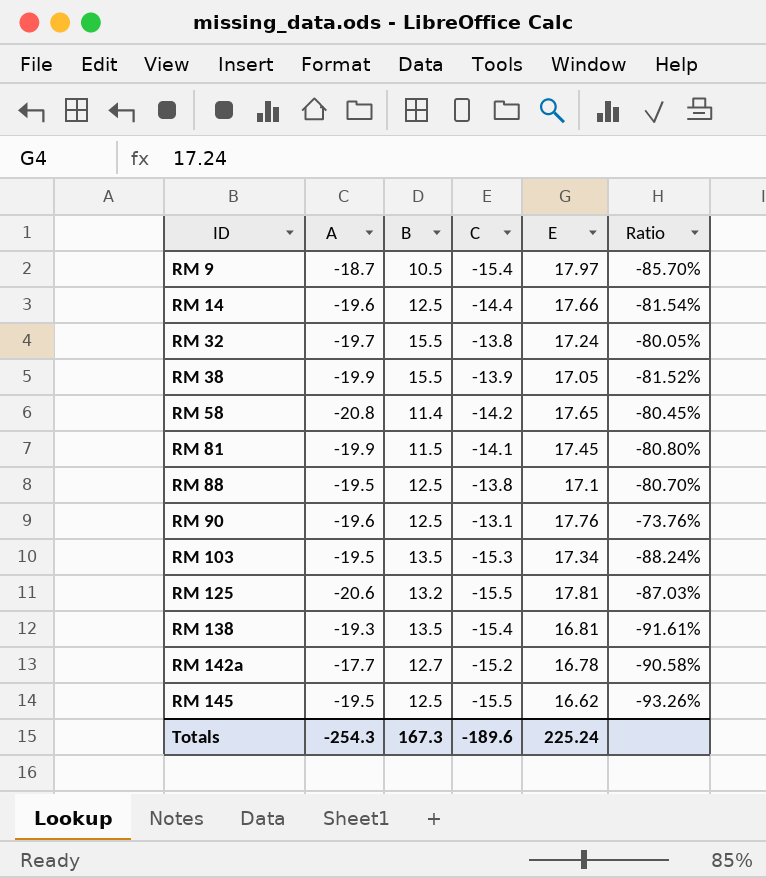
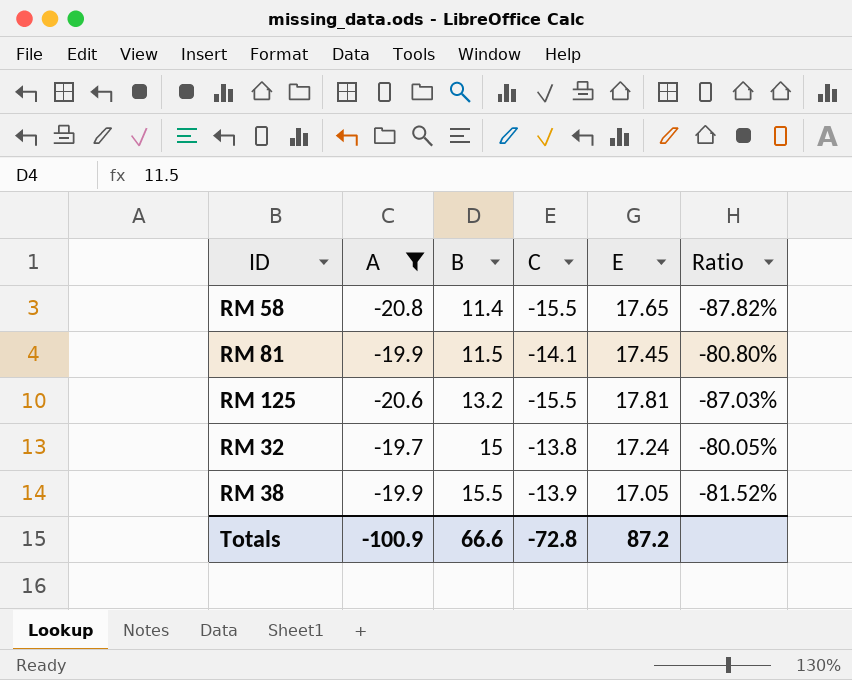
filter: none -> A <= -19.7
row order: ID ascending -> B ascending
RM 58 | C: -14.2 -> -15.5
RM 58 | Ratio: -80.45% -> -87.82%
RM 32 | B: 15.5 -> 15
Totals | A: -254.3 -> -100.9
Totals | B: 167.3 -> 66.6
Totals | C: -189.6 -> -72.8
Totals | E: 225.24 -> 87.2

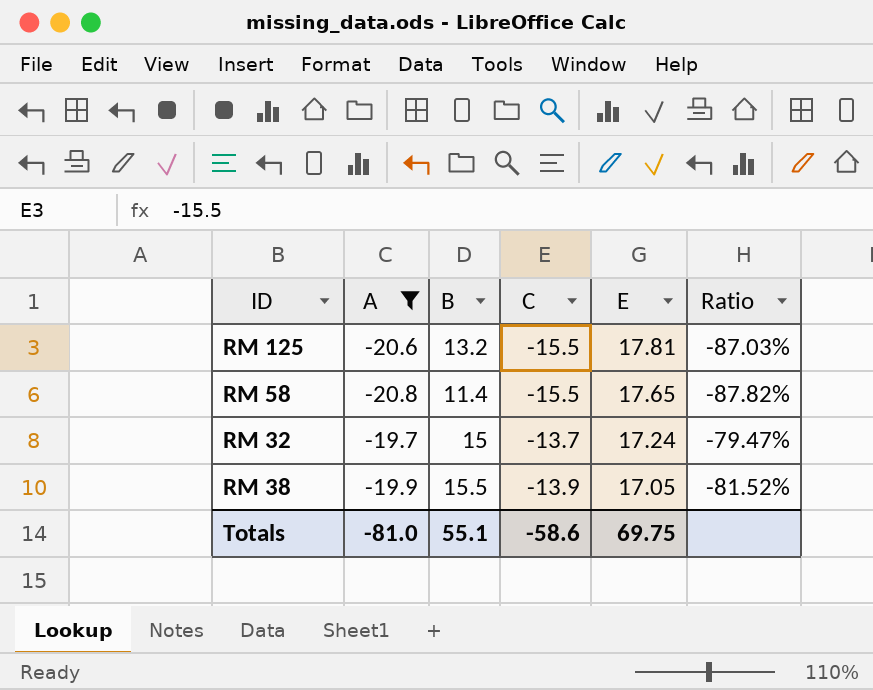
row order: B ascending -> E descending
row RM 81: -19.9 | 11.5 | -14.1 | 17.45 | -80.80% -> none
RM 32 | C: -13.8 -> -13.7
RM 32 | Ratio: -80.05% -> -79.47%
Totals | A: -100.9 -> -81.0
Totals | B: 66.6 -> 55.1
Totals | C: -72.8 -> -58.6
Totals | E: 87.2 -> 69.75

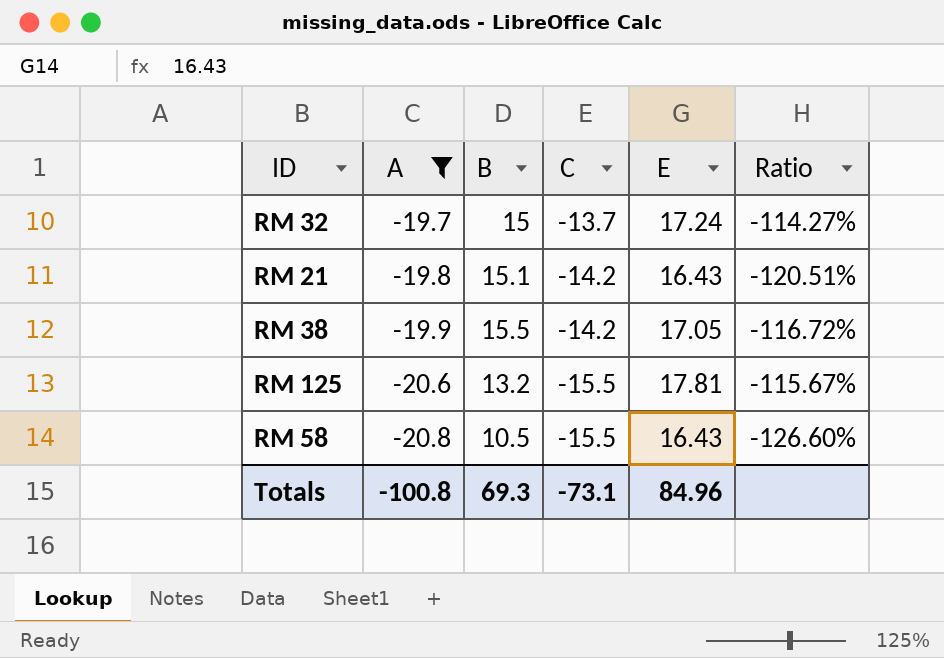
row order: E descending -> A descending
column Ratio | formula: [C] / [E] -> [A] / [E]
row RM 21: none -> -19.8 | 15.1 | -14.2 | 16.43 | -120.51%
RM 38 | C: -13.9 -> -14.2
RM 58 | B: 11.4 -> 10.5
RM 58 | E: 17.65 -> 16.43
Totals | A: -81.0 -> -100.8
Totals | B: 55.1 -> 69.3
Totals | C: -58.6 -> -73.1
Totals | E: 69.75 -> 84.96

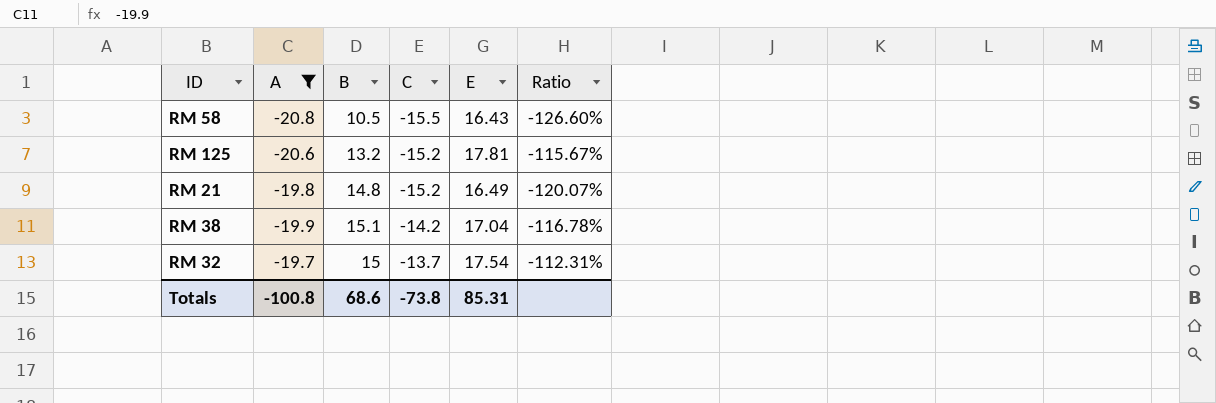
row order: A descending -> C ascending
RM 125 | C: -15.5 -> -15.2
RM 21 | B: 15.1 -> 14.8
RM 21 | C: -14.2 -> -15.2
RM 21 | E: 16.43 -> 16.49
RM 21 | Ratio: -120.51% -> -120.07%
RM 38 | B: 15.5 -> 15.1
RM 38 | E: 17.05 -> 17.04
RM 38 | Ratio: -116.72% -> -116.78%
RM 32 | E: 17.24 -> 17.54
RM 32 | Ratio: -114.27% -> -112.31%
Totals | B: 69.3 -> 68.6
Totals | C: -73.1 -> -73.8
Totals | E: 84.96 -> 85.31

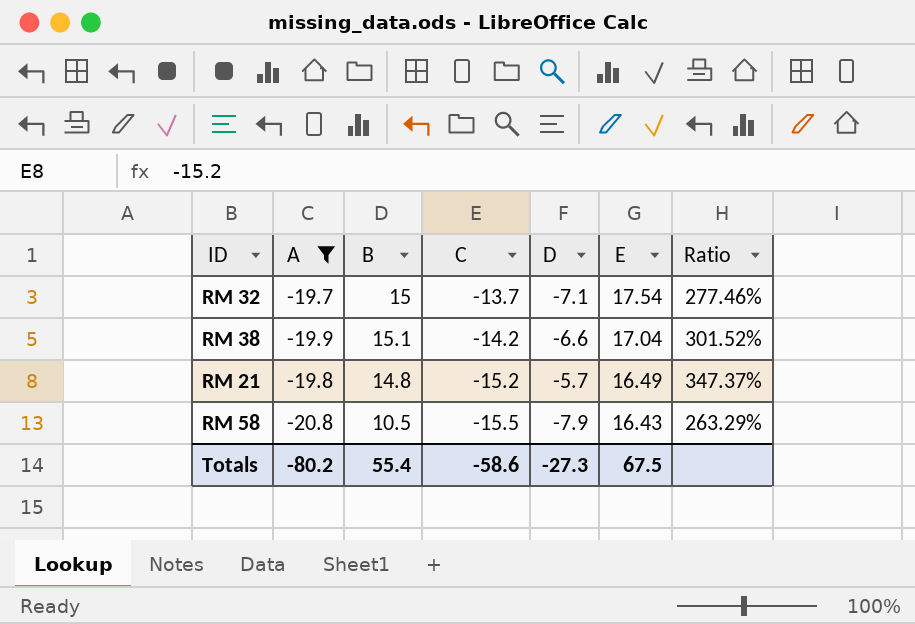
row order: C ascending -> C descending
column D | position: none -> 5
column Ratio | formula: [A] / [E] -> [A] / [D]
row RM 125: -20.6 | 13.2 | -15.2 | 17.81 | -115.67% -> none
Totals | A: -100.8 -> -80.2
Totals | B: 68.6 -> 55.4
Totals | C: -73.8 -> -58.6
Totals | E: 85.31 -> 67.5

